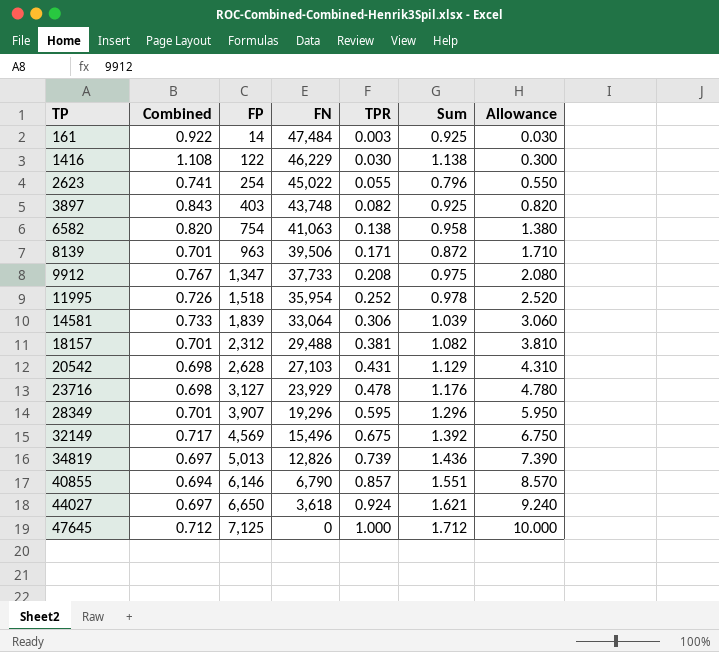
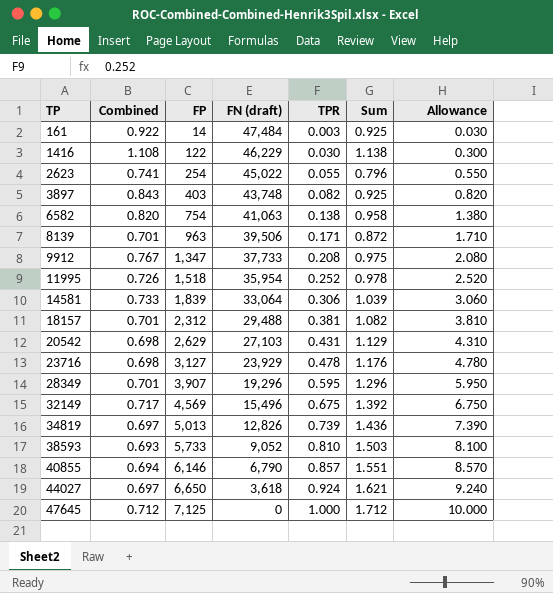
column name: FN -> FN (draft)
20542 | FP: 2,628 -> 2,629
row 38593: none -> 0.693 | 5,733 | 9,052 | 0.810 | 1.503 | 8.100

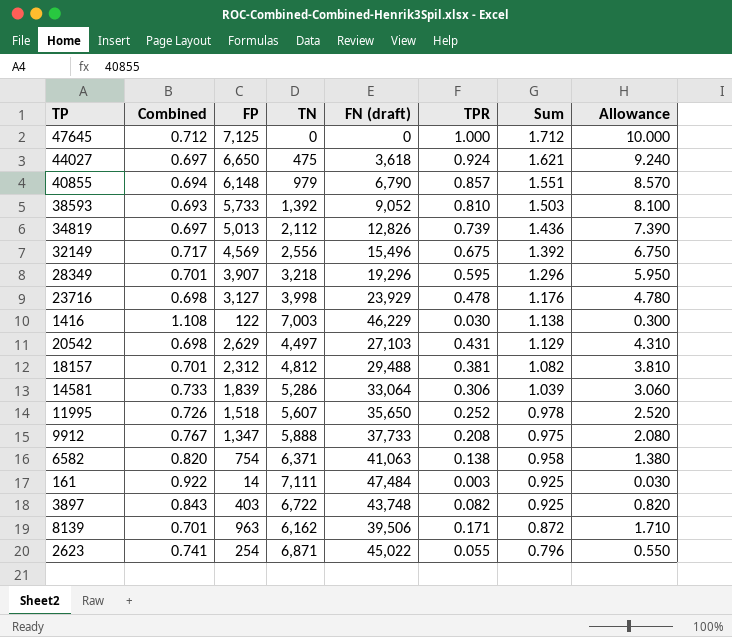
row order: TP ascending -> Sum descending
column TN | position: none -> 4
40855 | FP: 6,146 -> 6,148
11995 | FN (draft): 35,954 -> 35,650

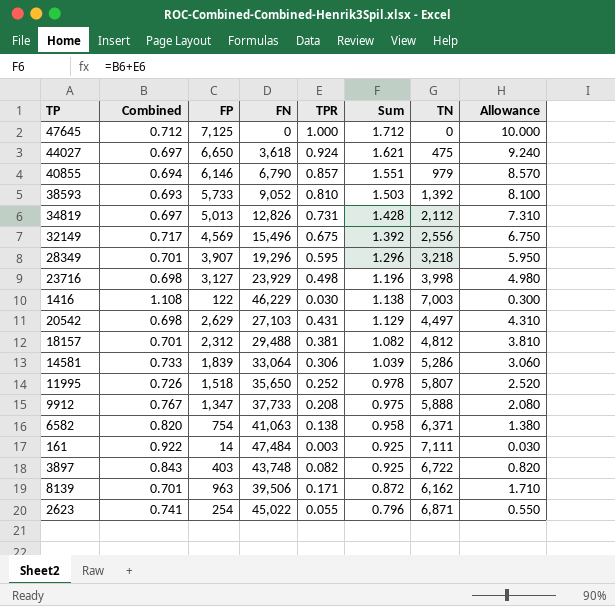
column name: FN (draft) -> FN
column TN | position: 4 -> 7
40855 | FP: 6,148 -> 6,146
34819 | TPR: 0.739 -> 0.731
34819 | Sum: 1.436 -> 1.428
34819 | Allowance: 7.390 -> 7.310
23716 | TPR: 0.478 -> 0.498
23716 | Sum: 1.176 -> 1.196
23716 | Allowance: 4.780 -> 4.980
11995 | TN: 5,607 -> 5,807

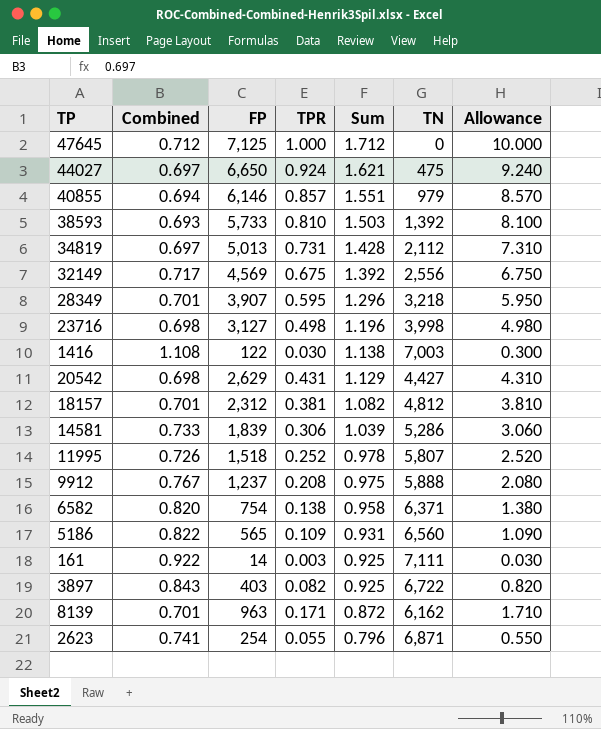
column FN | position: 4 -> none
20542 | TN: 4,497 -> 4,427
9912 | FP: 1,347 -> 1,237
row 5186: none -> 0.822 | 565 | 0.109 | 0.931 | 6,560 | 1.090

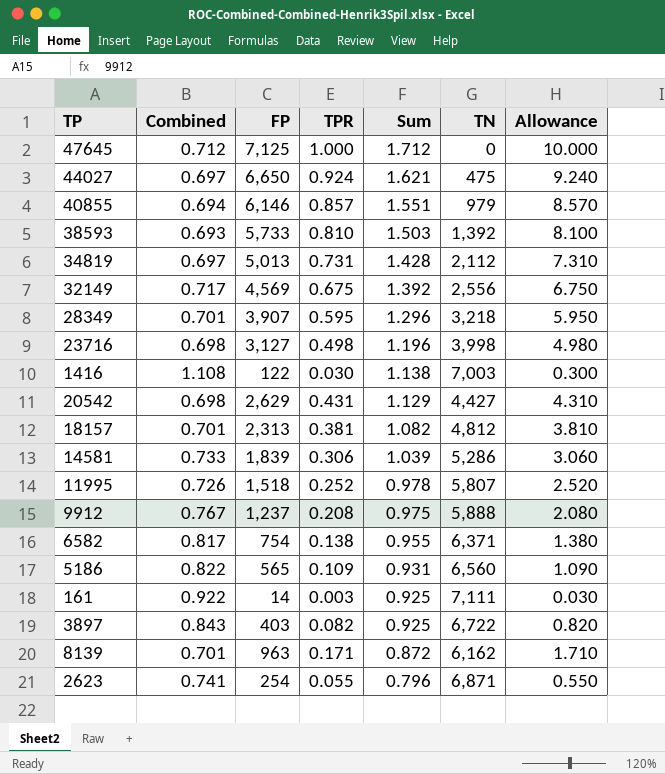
18157 | FP: 2,312 -> 2,313
6582 | Combined: 0.820 -> 0.817
6582 | Sum: 0.958 -> 0.955

